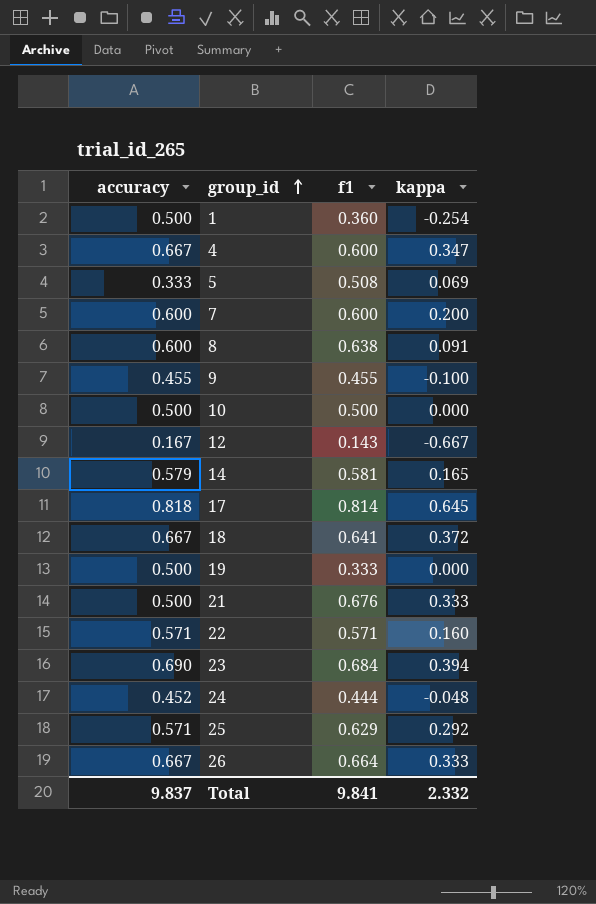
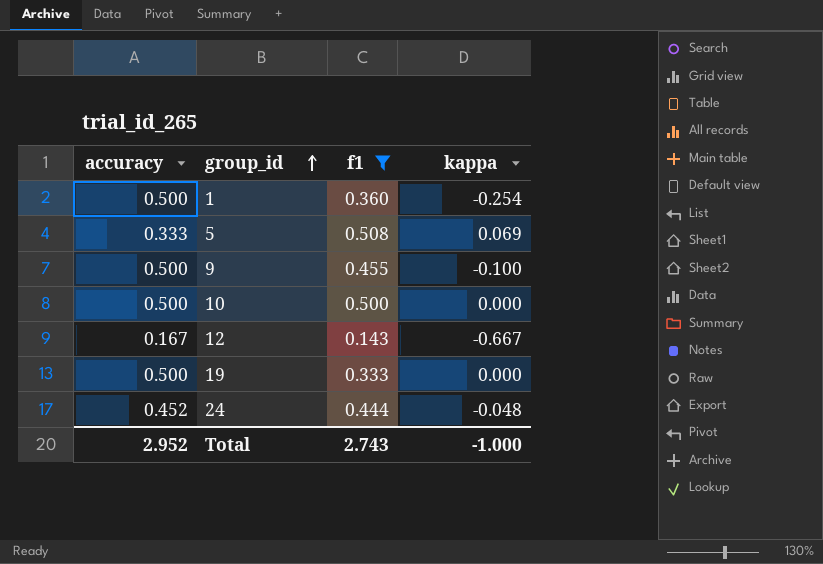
filter: none -> f1 <= 0.508
9 | accuracy: 0.455 -> 0.500
Total | accuracy: 9.837 -> 2.952
Total | f1: 9.841 -> 2.743
Total | kappa: 2.332 -> -1.000

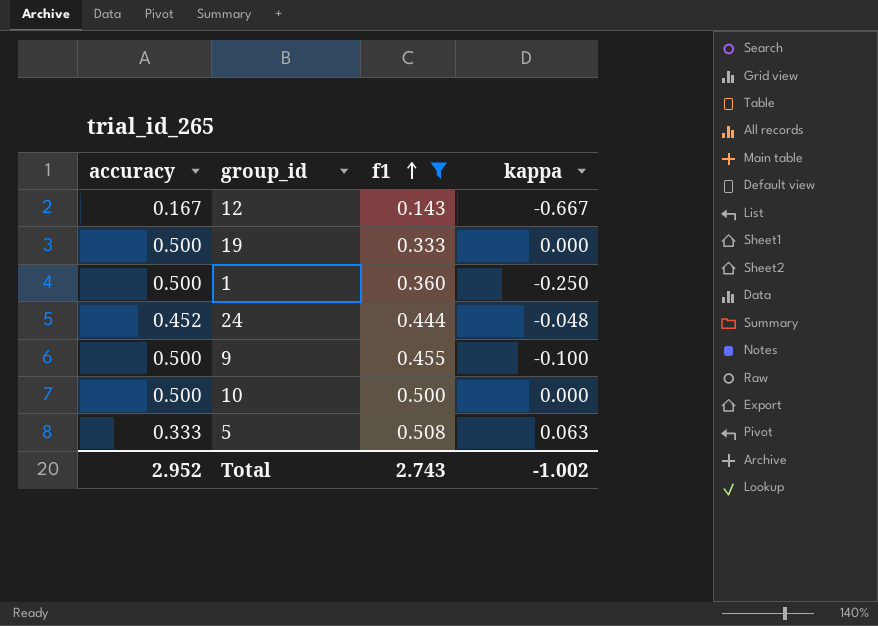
row order: group_id ascending -> f1 ascending
1 | kappa: -0.254 -> -0.250
5 | kappa: 0.069 -> 0.063
Total | kappa: -1.000 -> -1.002

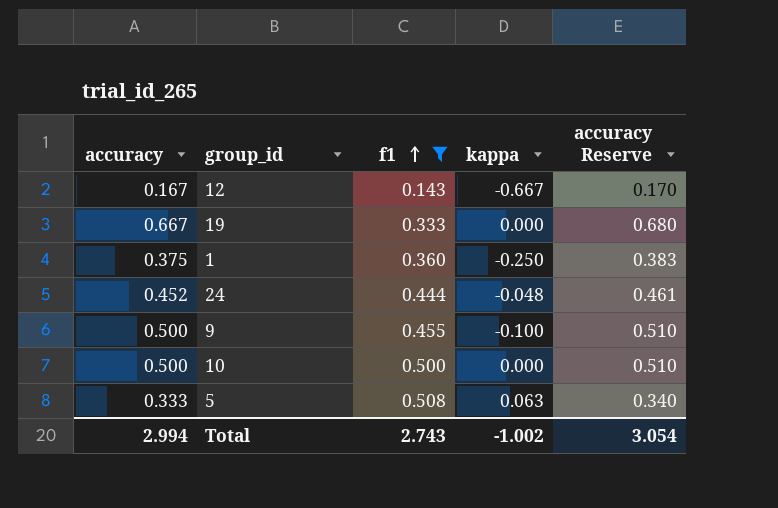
column accuracy Reserve | formula: none -> [accuracy] * 1.02
19 | accuracy: 0.500 -> 0.667
1 | accuracy: 0.500 -> 0.375
Total | accuracy: 2.952 -> 2.994

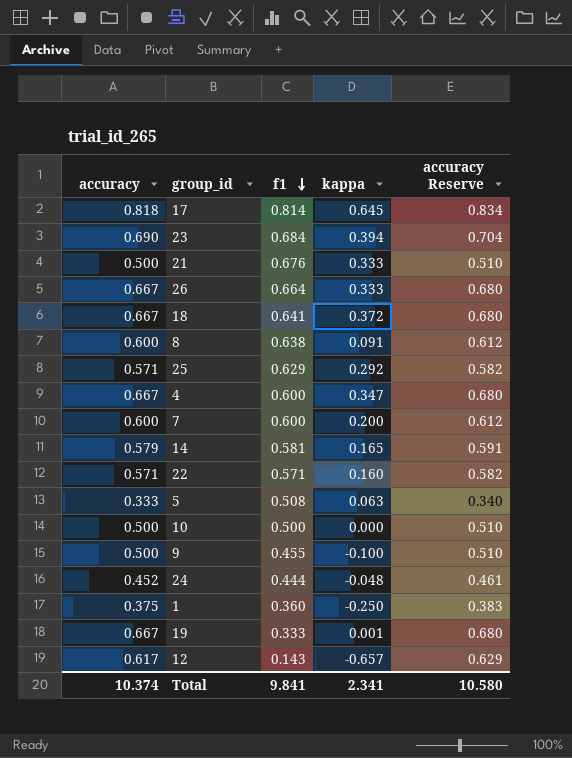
filter: f1 <= 0.508 -> none
row order: f1 ascending -> f1 descending
19 | kappa: 0.000 -> 0.001
12 | accuracy: 0.167 -> 0.617
12 | kappa: -0.667 -> -0.657
12 | accuracy Reserve: 0.170 -> 0.629
Total | accuracy: 2.994 -> 10.374
Total | f1: 2.743 -> 9.841
Total | kappa: -1.002 -> 2.341
Total | accuracy Reserve: 3.054 -> 10.580

